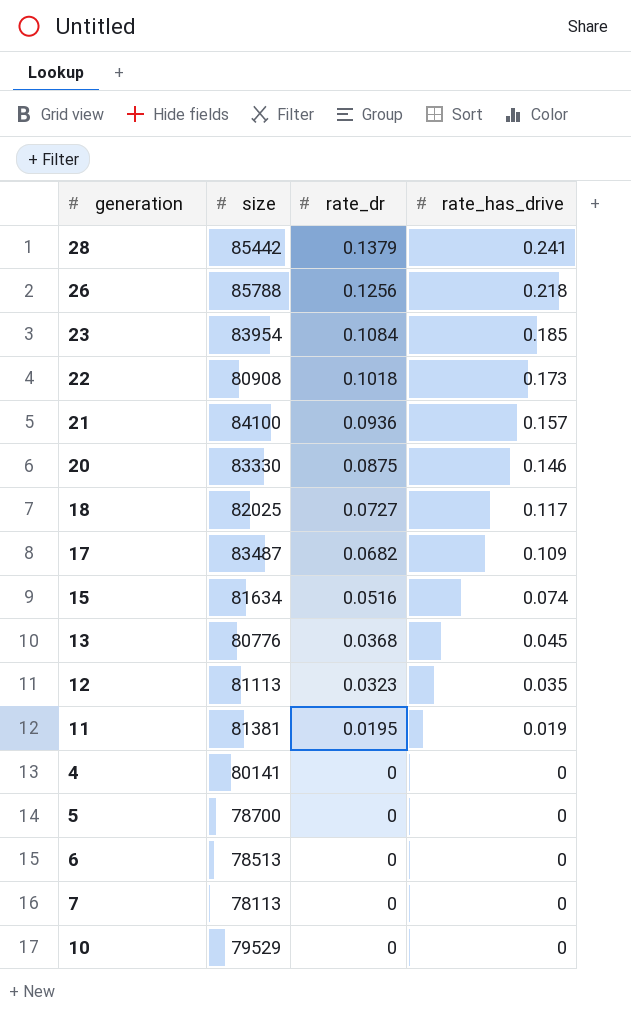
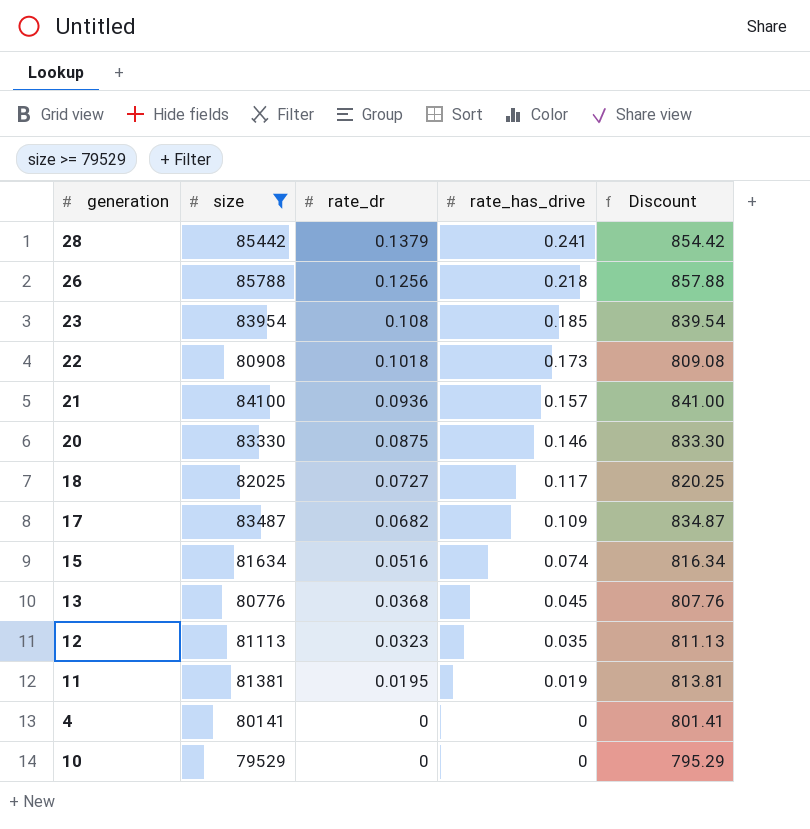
filter: none -> size >= 79529
column Discount | formula: none -> [size] * 0.01
23 | rate_dr: 0.1084 -> 0.108

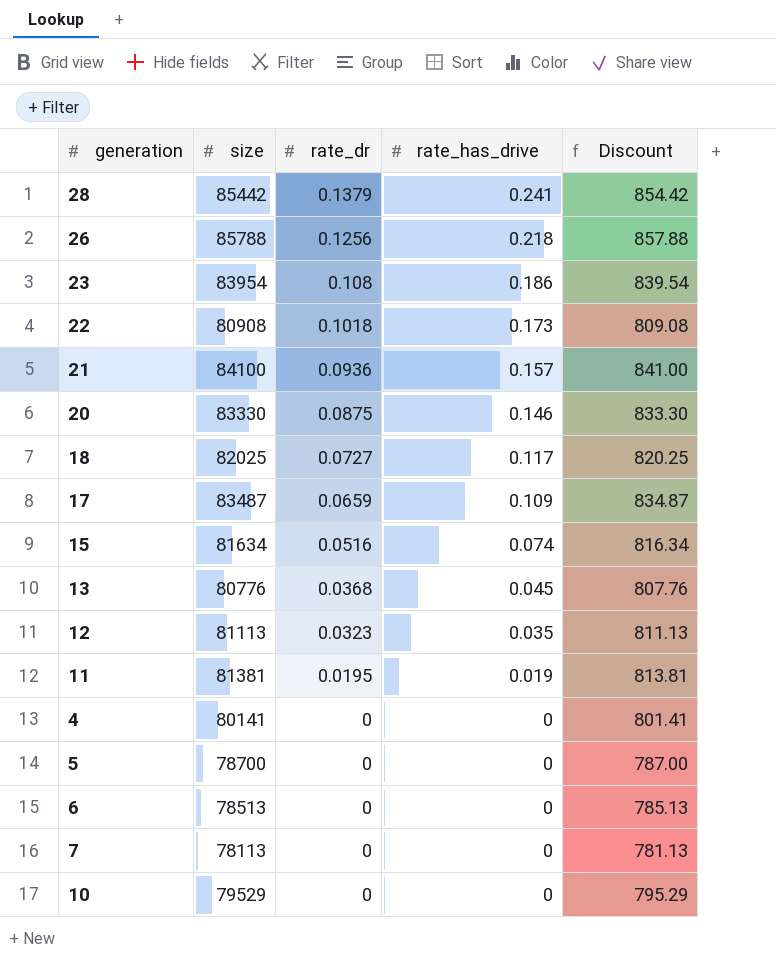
filter: size >= 79529 -> none
23 | rate_has_drive: 0.185 -> 0.186
17 | rate_dr: 0.0682 -> 0.0659

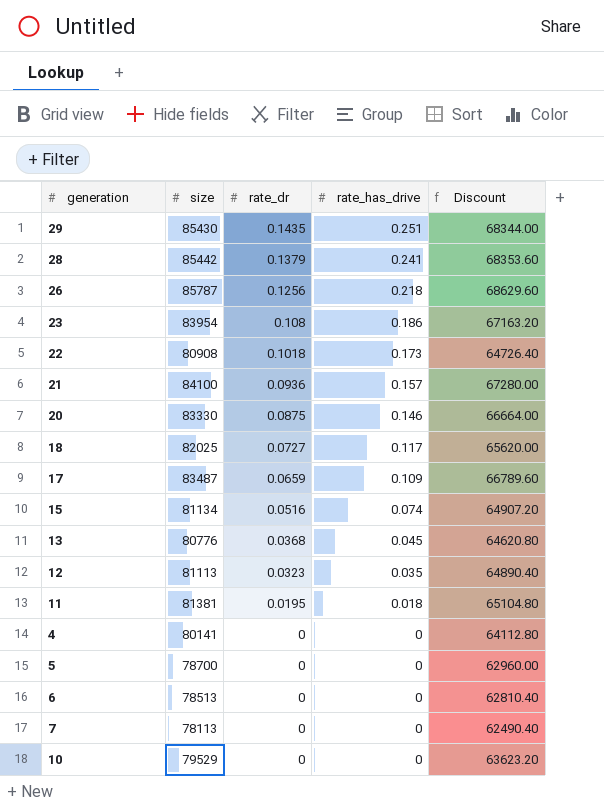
column Discount | formula: [size] * 0.01 -> [size] * 0.8
row 29: none -> 85430 | 0.1435 | 0.251 | 68344.00
26 | size: 85788 -> 85787
15 | size: 81634 -> 81134
11 | rate_has_drive: 0.019 -> 0.018

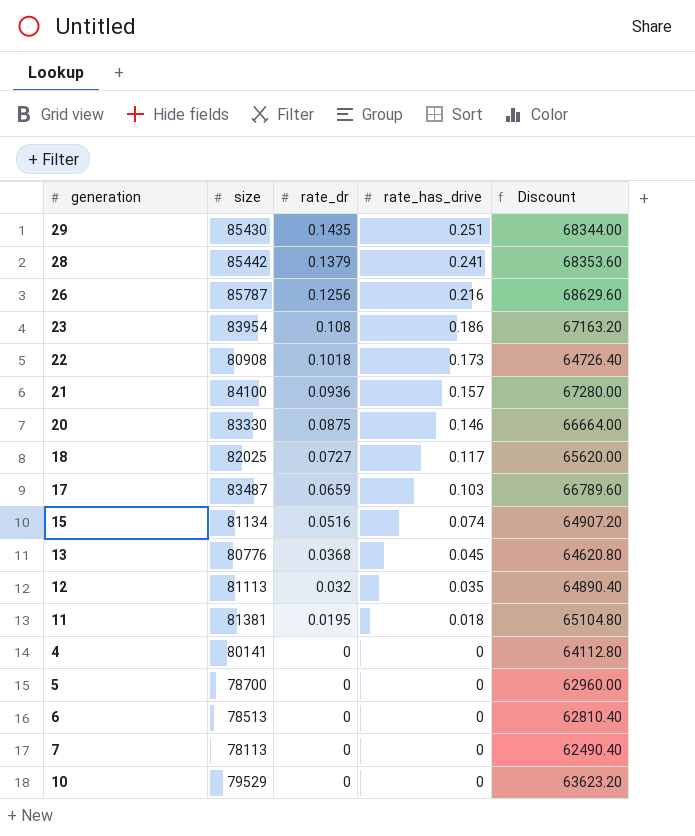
26 | rate_has_drive: 0.218 -> 0.216
17 | rate_has_drive: 0.109 -> 0.103
12 | rate_dr: 0.0323 -> 0.032

